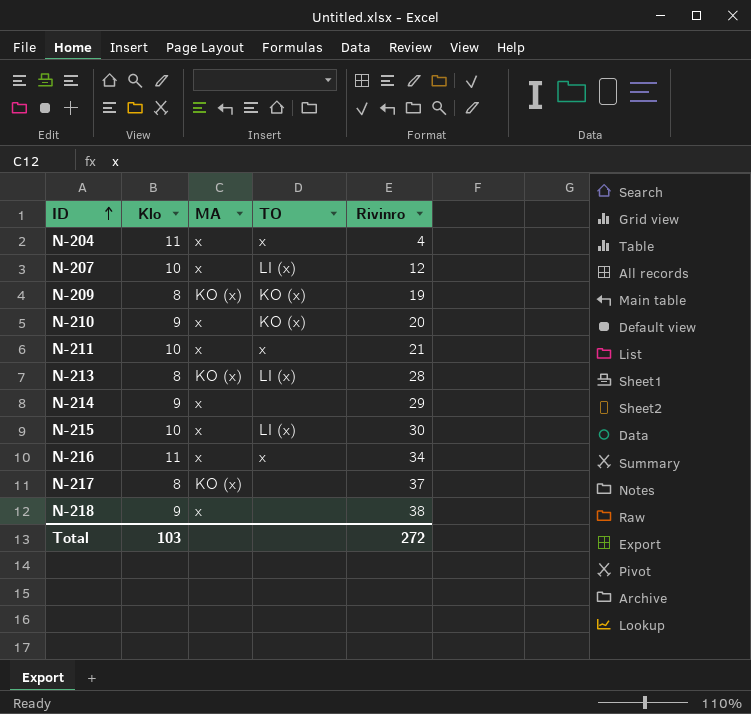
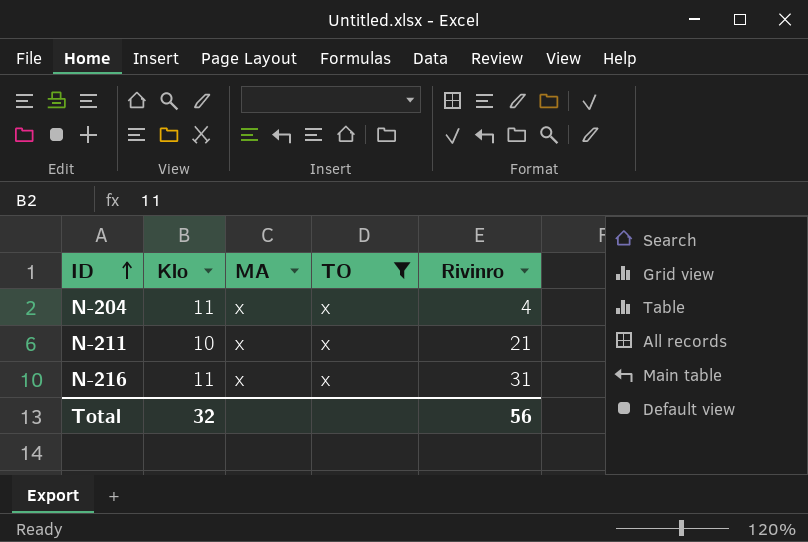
filter: none -> TO = x
N-216 | Rivinro: 34 -> 31
Total | Klo: 103 -> 32
Total | Rivinro: 272 -> 56

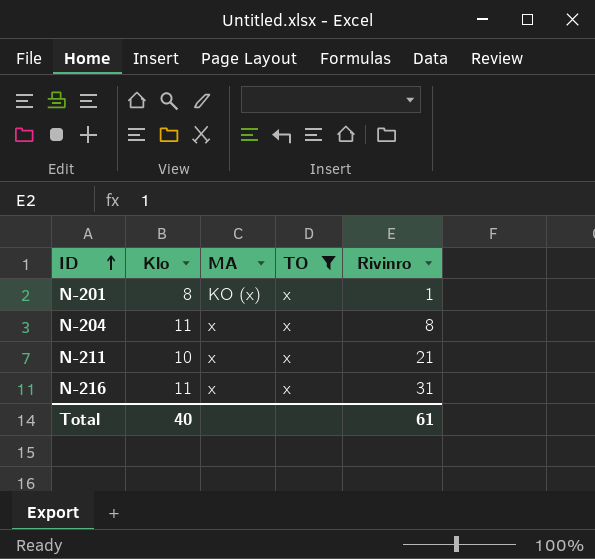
row N-201: none -> 8 | KO (x) | x | 1
N-204 | Rivinro: 4 -> 8
Total | Klo: 32 -> 40
Total | Rivinro: 56 -> 61

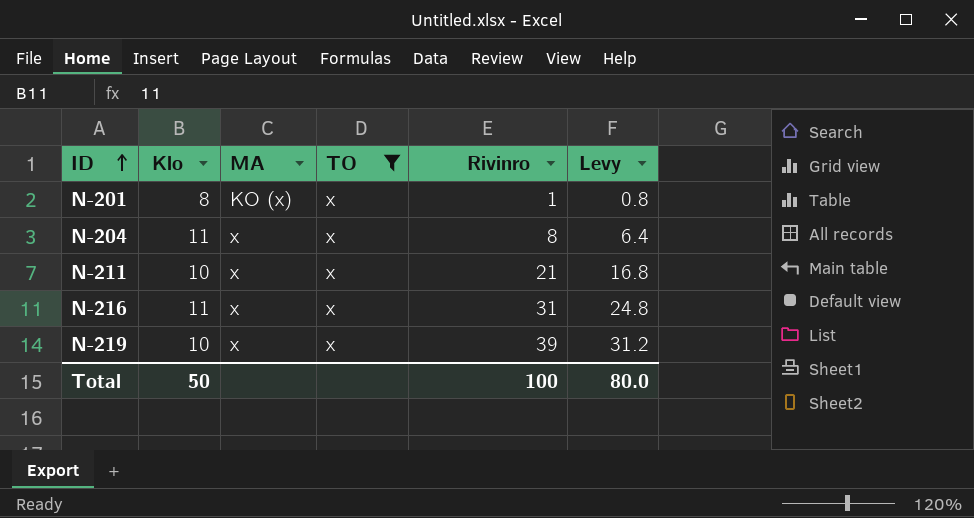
column Levy | formula: none -> [Rivinro] * 0.8
row N-219: none -> 10 | x | x | 39 | 31.2
Total | Klo: 40 -> 50
Total | Rivinro: 61 -> 100

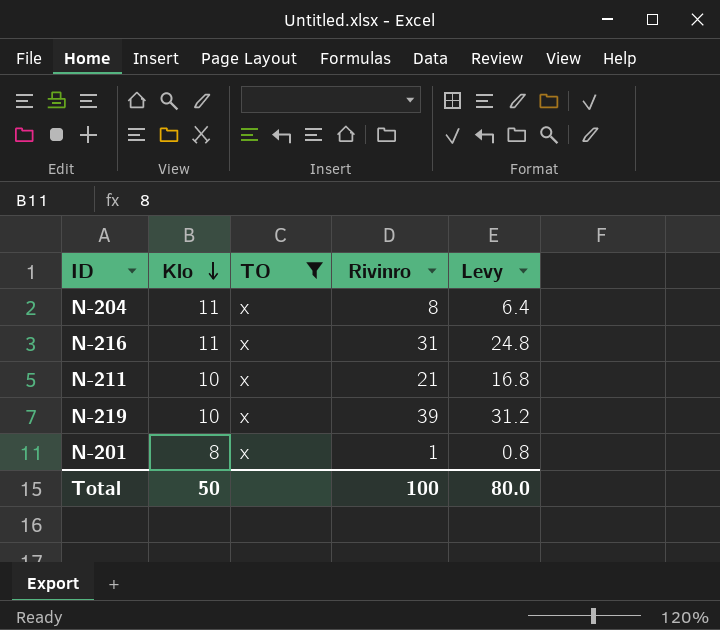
row order: ID ascending -> Klo descending
column MA | position: 3 -> none

